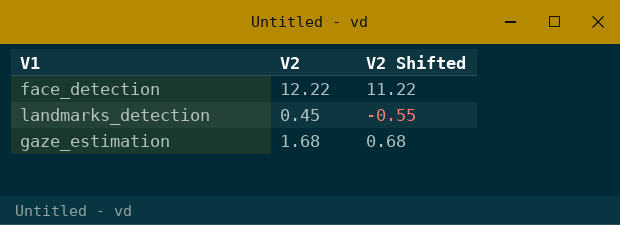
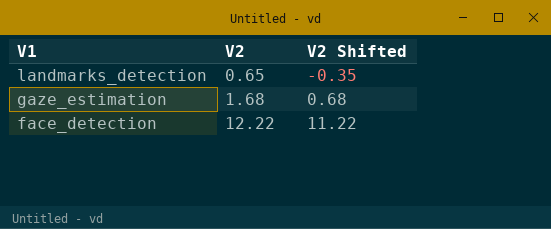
row order: none -> V1 descending
landmarks_detection | V2: 0.45 -> 0.65
landmarks_detection | V2 Shifted: -0.55 -> -0.35

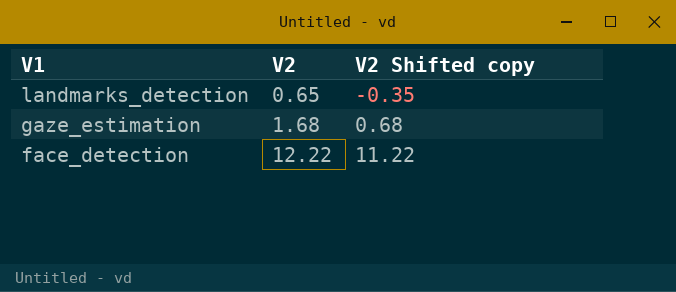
column name: V2 Shifted -> V2 Shifted copy

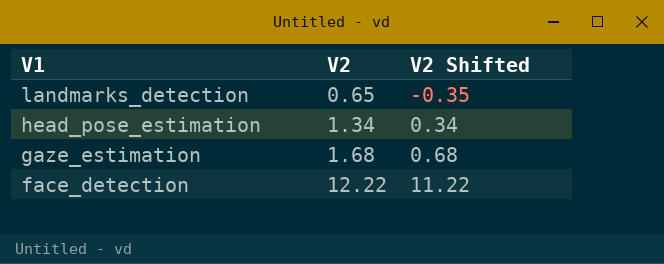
column name: V2 Shifted copy -> V2 Shifted
row head_pose_estimation: none -> 1.34 | 0.34

